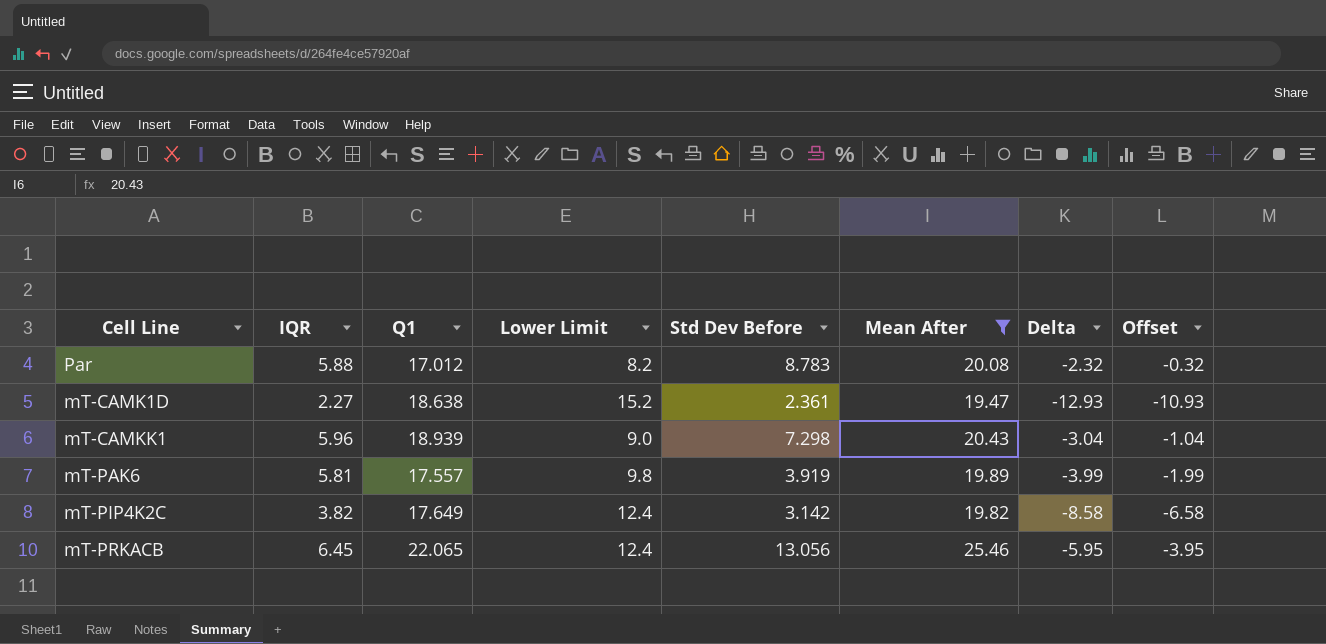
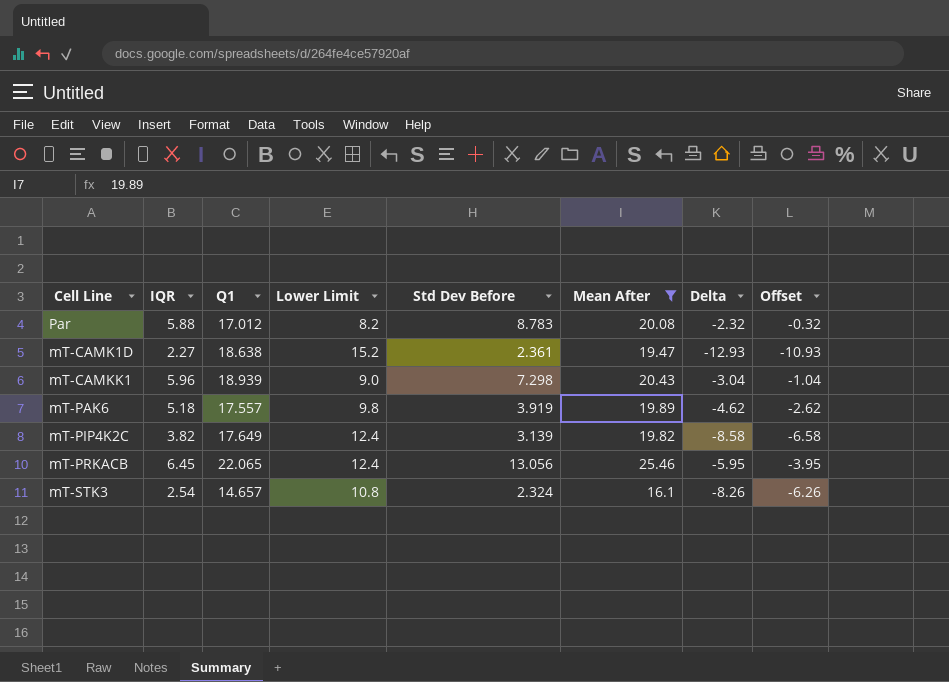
mT-PAK6 | IQR: 5.81 -> 5.18
mT-PAK6 | Delta: -3.99 -> -4.62
mT-PAK6 | Offset: -1.99 -> -2.62
mT-PIP4K2C | Std Dev Before: 3.142 -> 3.139
row mT-STK3: none -> 2.54 | 14.657 | 10.8 | 2.324 | 16.1 | -8.26 | -6.26

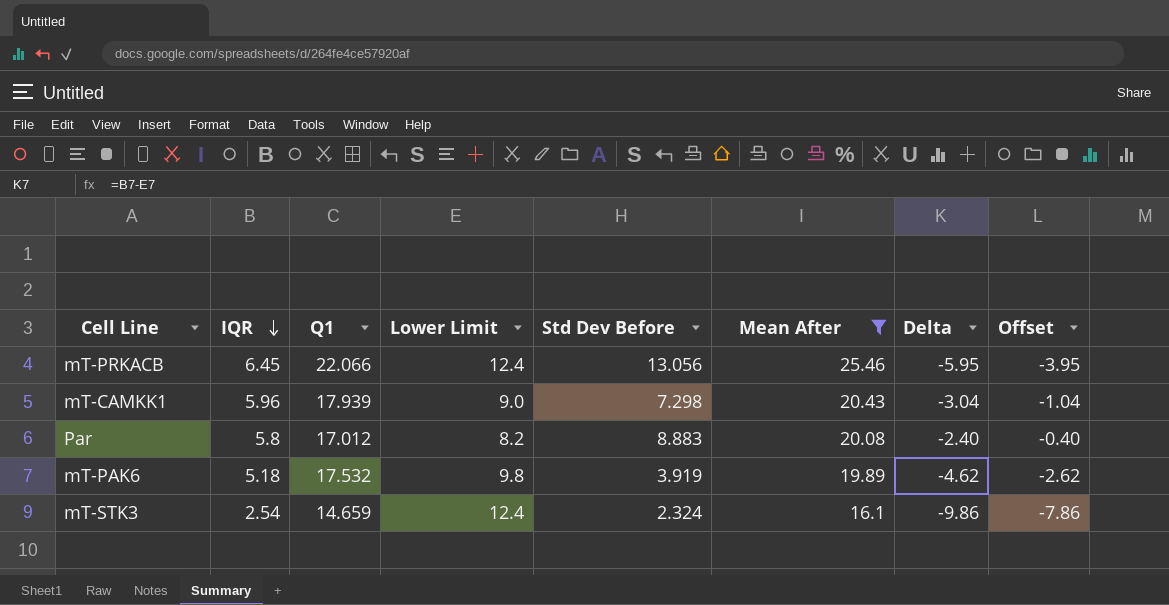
row order: none -> IQR descending
row mT-CAMK1D: 2.27 | 18.638 | 15.2 | 2.361 | 19.47 | -12.93 | -10.93 -> none
row mT-PIP4K2C: 3.82 | 17.649 | 12.4 | 3.139 | 19.82 | -8.58 | -6.58 -> none
mT-PRKACB | Q1: 22.065 -> 22.066
mT-CAMKK1 | Q1: 18.939 -> 17.939
Par | IQR: 5.88 -> 5.8
Par | Std Dev Before: 8.783 -> 8.883
Par | Delta: -2.32 -> -2.40
Par | Offset: -0.32 -> -0.40
mT-PAK6 | Q1: 17.557 -> 17.532
mT-STK3 | Q1: 14.657 -> 14.659
mT-STK3 | Lower Limit: 10.8 -> 12.4
mT-STK3 | Delta: -8.26 -> -9.86
mT-STK3 | Offset: -6.26 -> -7.86

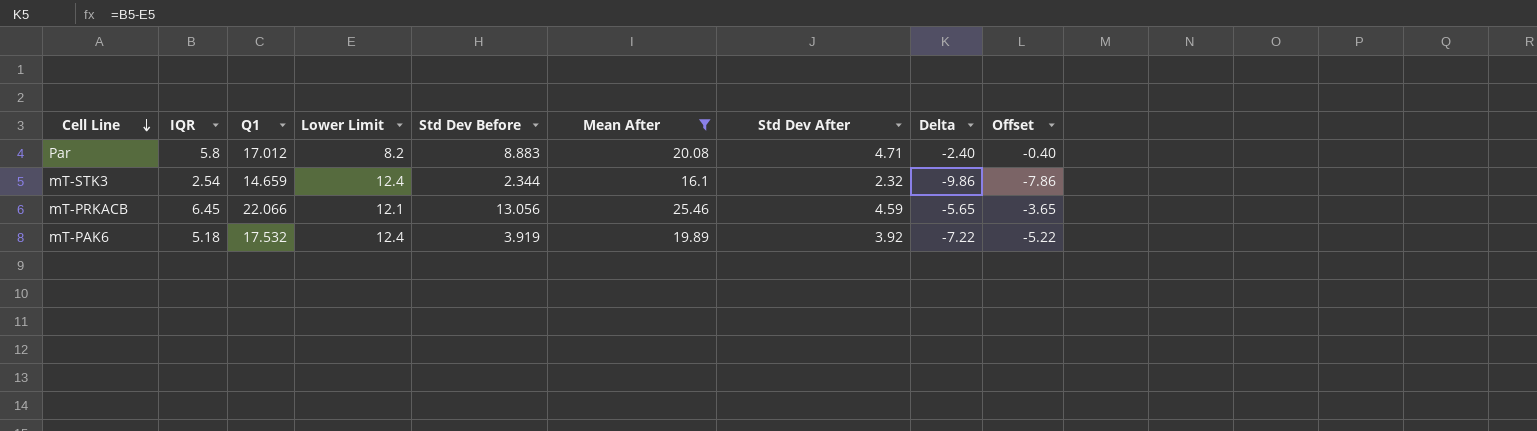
row order: IQR descending -> Cell Line descending
column Std Dev After | position: none -> 7
row mT-CAMKK1: 5.96 | 17.939 | 9.0 | 7.298 | 20.43 | -3.04 | -1.04 -> none
mT-STK3 | Std Dev Before: 2.324 -> 2.344
mT-PRKACB | Lower Limit: 12.4 -> 12.1
mT-PRKACB | Delta: -5.95 -> -5.65
mT-PRKACB | Offset: -3.95 -> -3.65
mT-PAK6 | Lower Limit: 9.8 -> 12.4
mT-PAK6 | Delta: -4.62 -> -7.22
mT-PAK6 | Offset: -2.62 -> -5.22

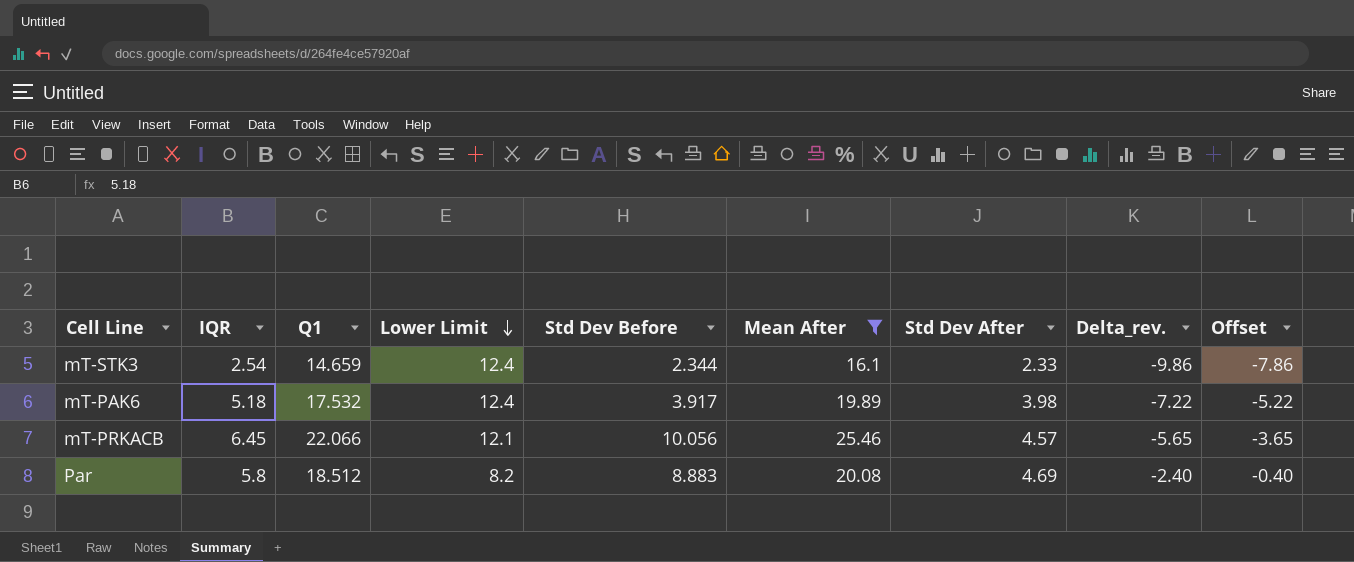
row order: Cell Line descending -> Lower Limit descending
column name: Delta -> Delta_rev.
mT-STK3 | Std Dev After: 2.32 -> 2.33
mT-PAK6 | Std Dev Before: 3.919 -> 3.917
mT-PAK6 | Std Dev After: 3.92 -> 3.98
mT-PRKACB | Std Dev Before: 13.056 -> 10.056
mT-PRKACB | Std Dev After: 4.59 -> 4.57
Par | Q1: 17.012 -> 18.512
Par | Std Dev After: 4.71 -> 4.69

